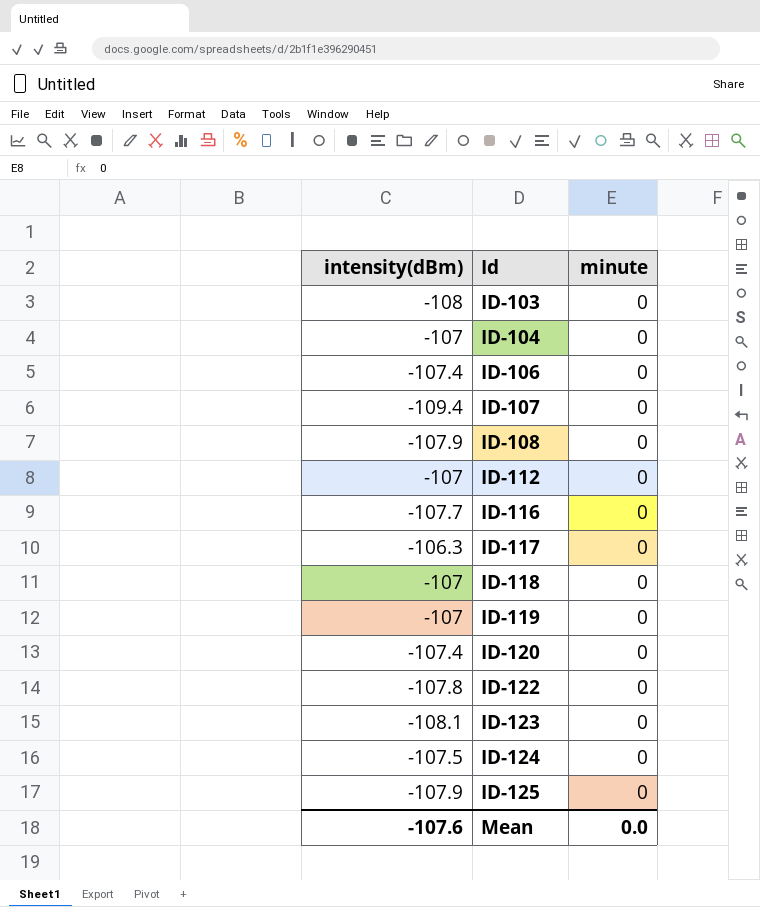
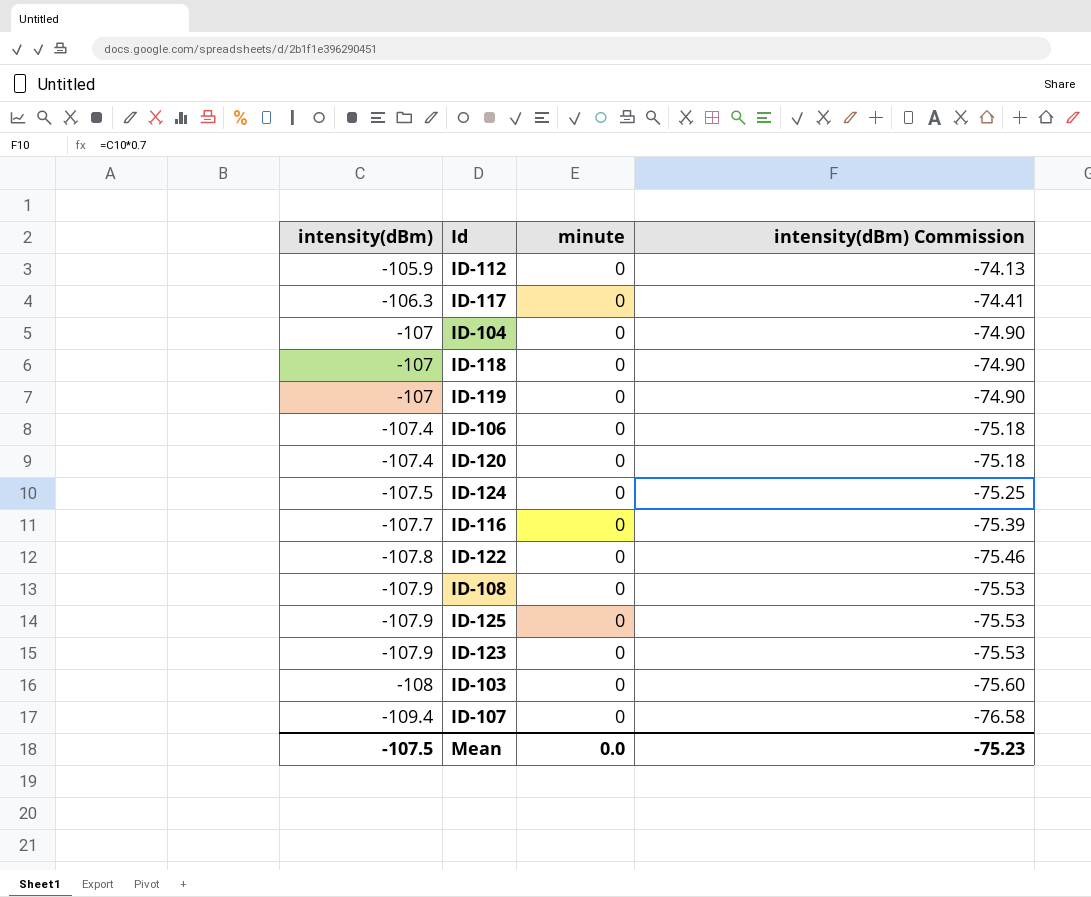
row order: Id ascending -> intensity(dBm) descending
column intensity(dBm) Commission | formula: none -> [intensity(dBm)] * 0.7
ID-112 | intensity(dBm): -107 -> -105.9
ID-123 | intensity(dBm): -108.1 -> -107.9
Mean | intensity(dBm): -107.6 -> -107.5

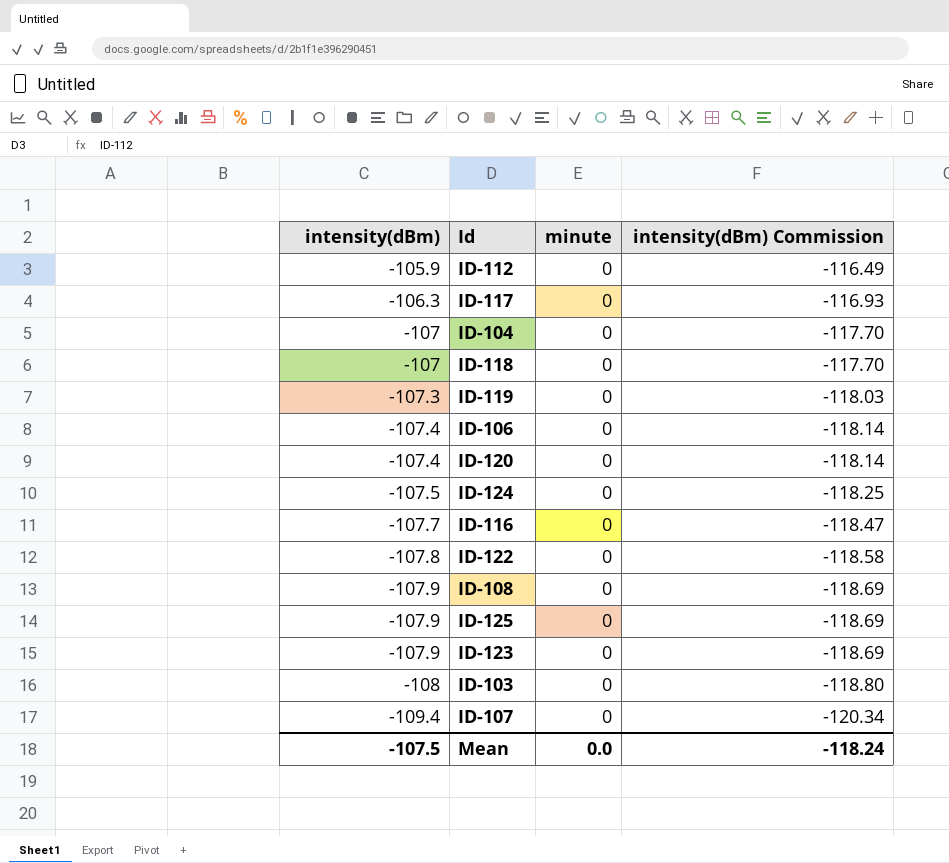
column intensity(dBm) Commission | formula: [intensity(dBm)] * 0.7 -> [intensity(dBm)] * 1.1
ID-119 | intensity(dBm): -107 -> -107.3
Mean | intensity(dBm) Commission: -75.23 -> -118.24

